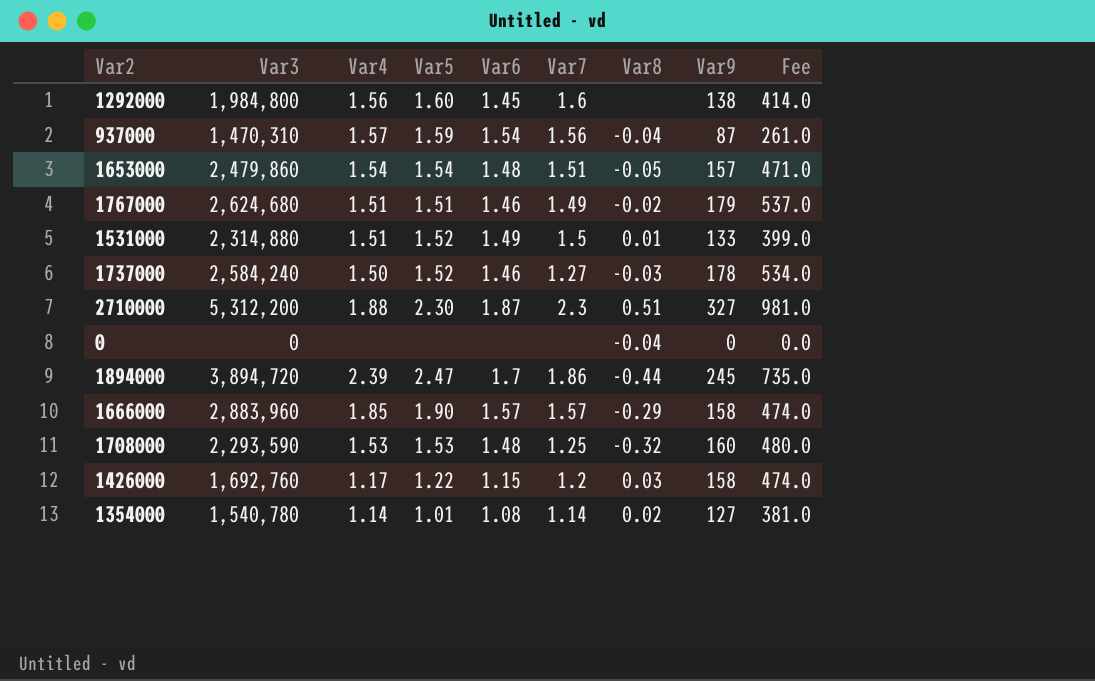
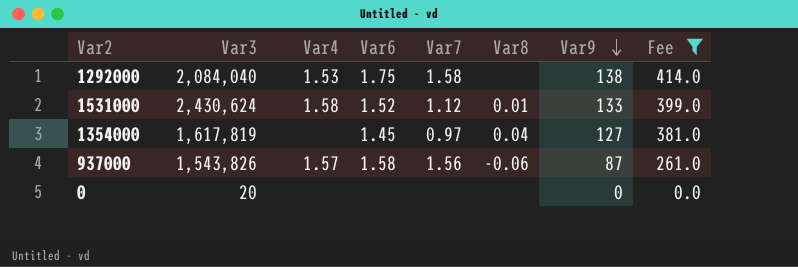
filter: none -> Fee <= 414.0
row order: none -> Var9 descending
column Var5 | position: 4 -> none
1292000 | Var3: 1,984,800 -> 2,084,040
1292000 | Var4: 1.56 -> 1.53
1292000 | Var6: 1.45 -> 1.75
1292000 | Var7: 1.6 -> 1.58
1531000 | Var3: 2,314,880 -> 2,430,624
1531000 | Var4: 1.51 -> 1.58
1531000 | Var6: 1.49 -> 1.52
1531000 | Var7: 1.5 -> 1.12
1354000 | Var3: 1,540,780 -> 1,617,819
1354000 | Var4: 1.14 -> none
1354000 | Var6: 1.08 -> 1.45
1354000 | Var7: 1.14 -> 0.97
1354000 | Var8: 0.02 -> 0.04
937000 | Var3: 1,470,310 -> 1,543,826
937000 | Var6: 1.54 -> 1.58
937000 | Var8: -0.04 -> -0.06
0 | Var3: 0 -> 20
0 | Var8: -0.04 -> none

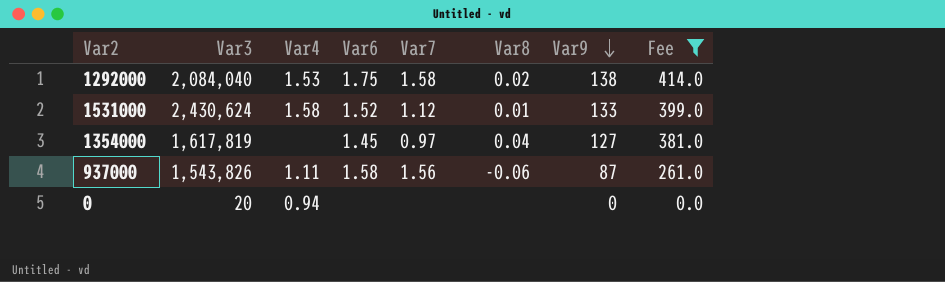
1292000 | Var8: none -> 0.02
937000 | Var4: 1.57 -> 1.11
0 | Var4: none -> 0.94

